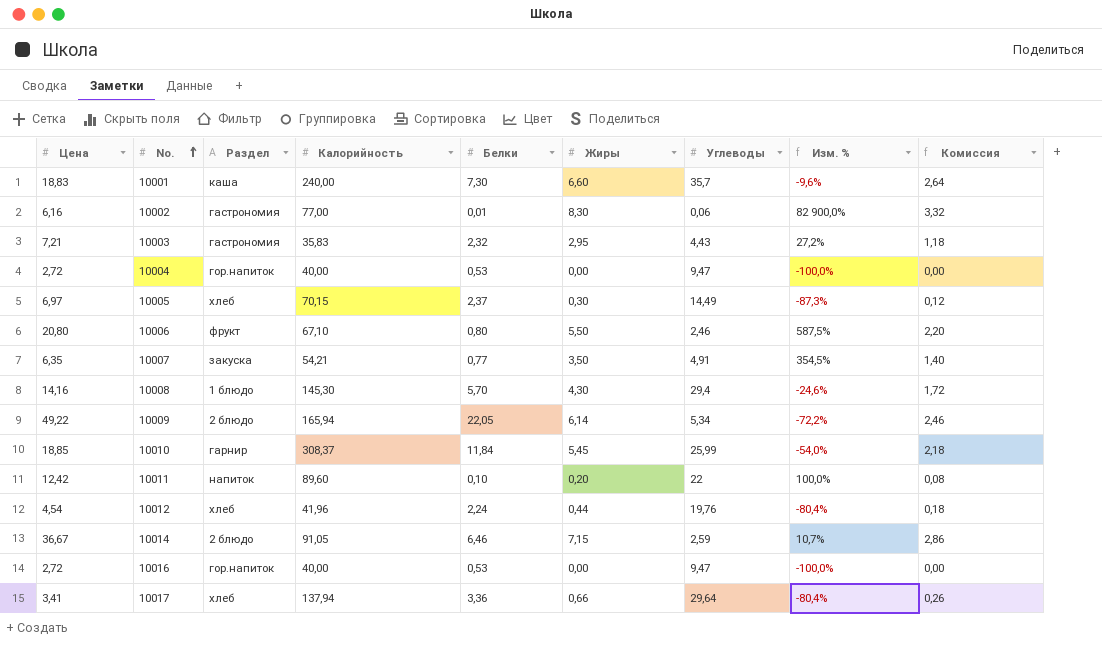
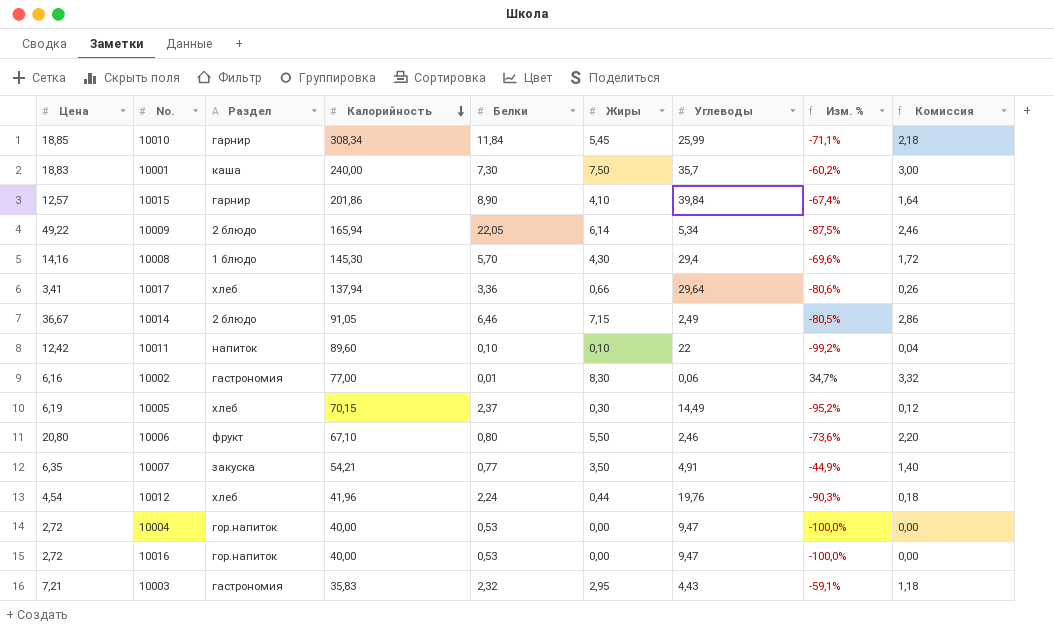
row order: No. ascending -> Калорийность descending
column Изм. % | formula: ([Жиры] - [Белки]) / [Белки] -> ([Жиры] - [Цена]) / [Цена]
10010 | Калорийность: 308,37 -> 308,34
10001 | Жиры: 6,60 -> 7,50
10001 | Комиссия: 2,64 -> 3,00
row 10015: none -> 12,57 | гарнир | 201,86 | 8,90 | 4,10 | 39,84 | -67,4% | 1,64
10014 | Углеводы: 2,59 -> 2,49
10011 | Жиры: 0,20 -> 0,10
10011 | Комиссия: 0,08 -> 0,04
10005 | Цена: 6,97 -> 6,19

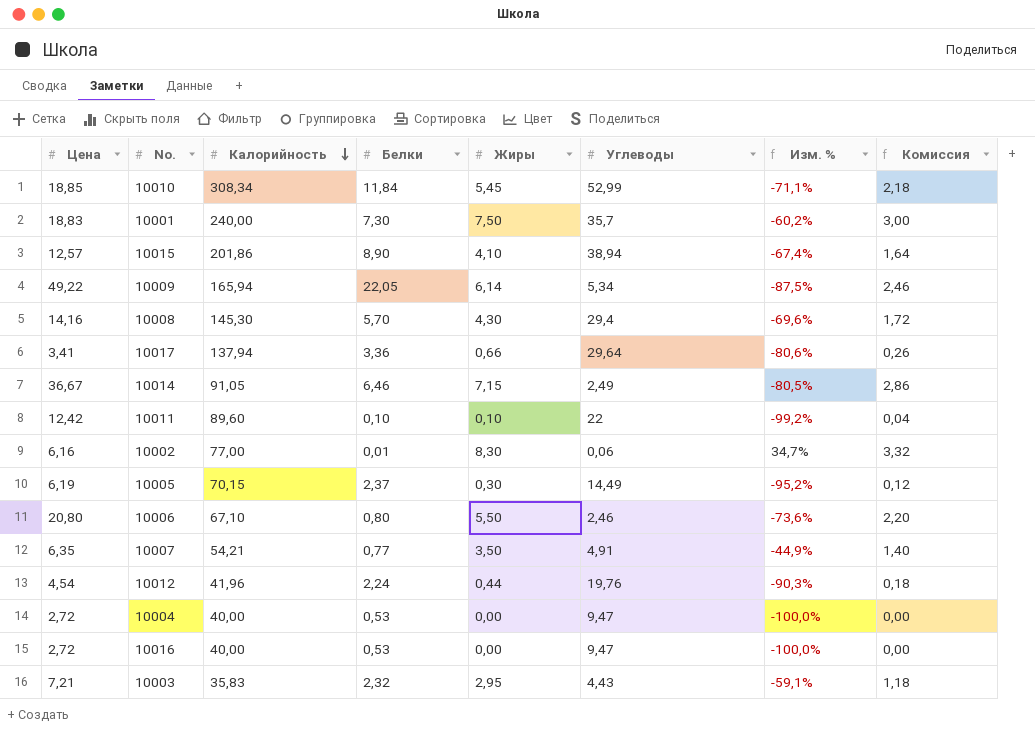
column Раздел | position: 3 -> none
10010 | Углеводы: 25,99 -> 52,99
10015 | Углеводы: 39,84 -> 38,94

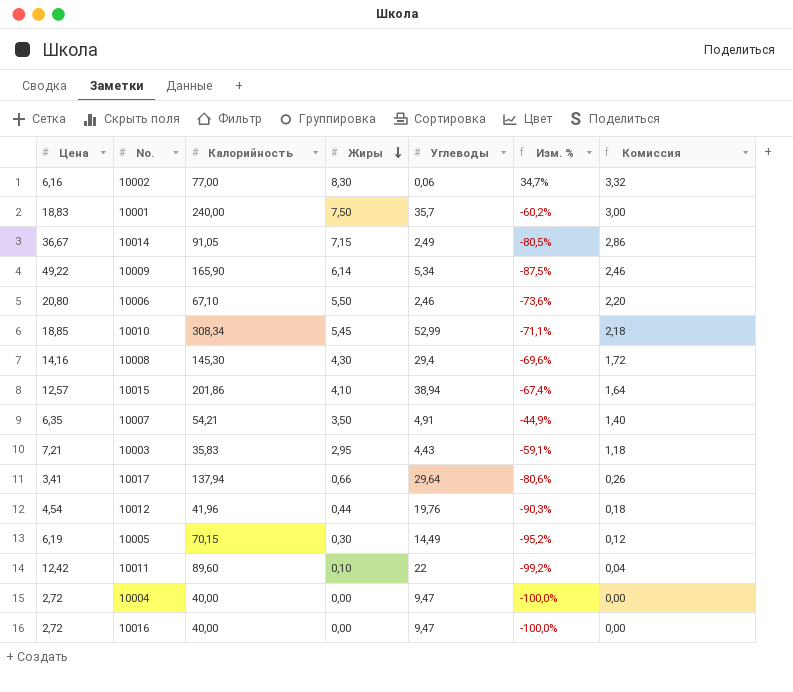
row order: Калорийность descending -> Жиры descending
column Белки | position: 4 -> none
10009 | Калорийность: 165,94 -> 165,90

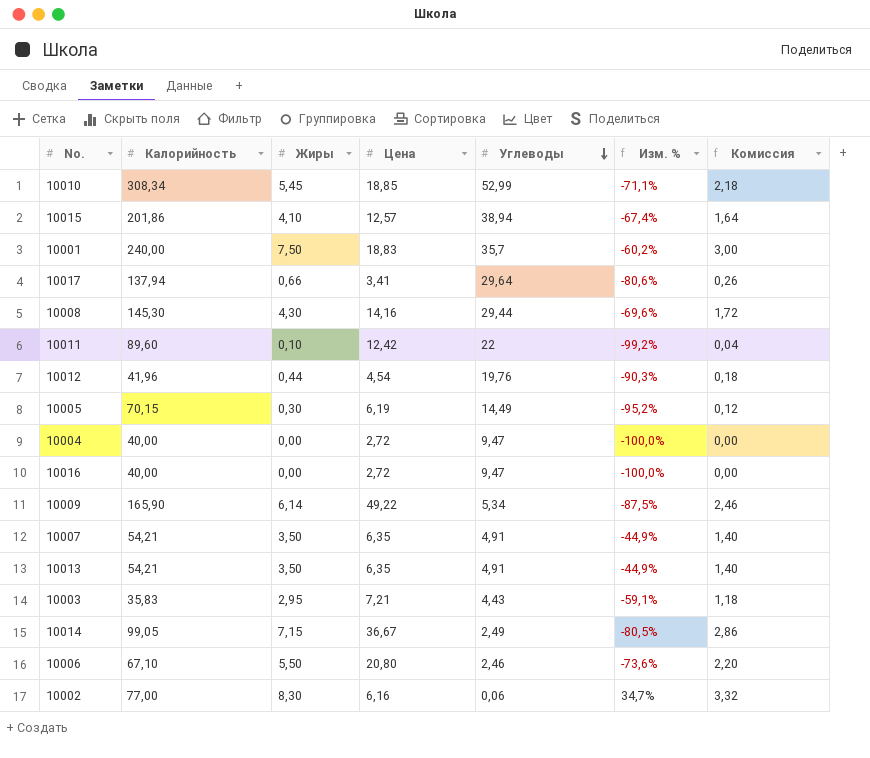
row order: Жиры descending -> Углеводы descending
column Цена | position: 1 -> 4
10008 | Углеводы: 29,4 -> 29,44
row 10013: none -> 54,21 | 3,50 | 6,35 | 4,91 | -44,9% | 1,40
10014 | Калорийность: 91,05 -> 99,05

